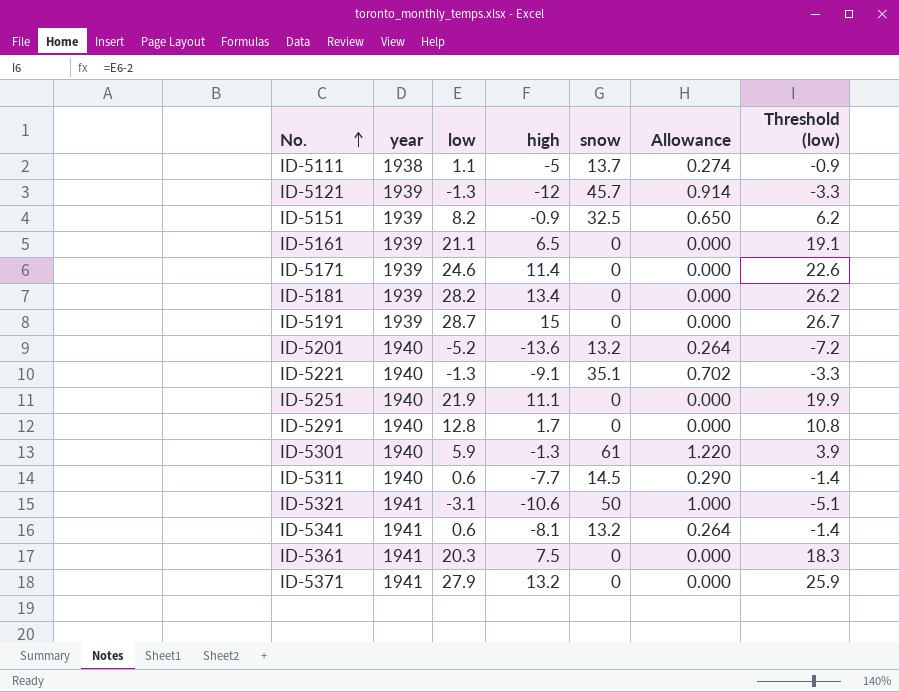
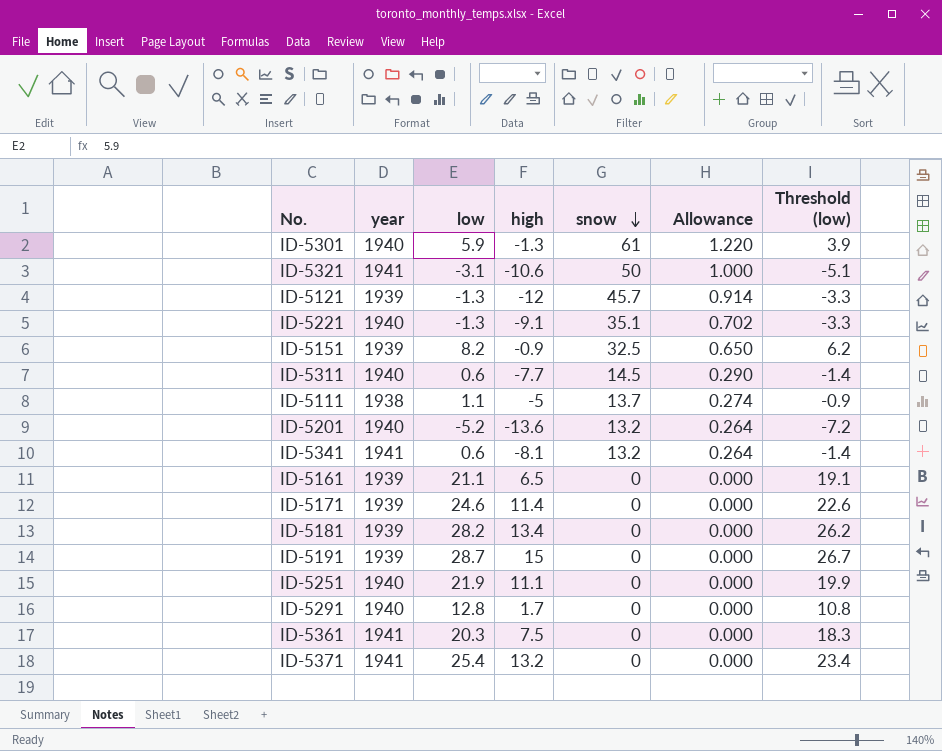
row order: No. ascending -> snow descending
ID-5371 | low: 27.9 -> 25.4
ID-5371 | Threshold (low): 25.9 -> 23.4

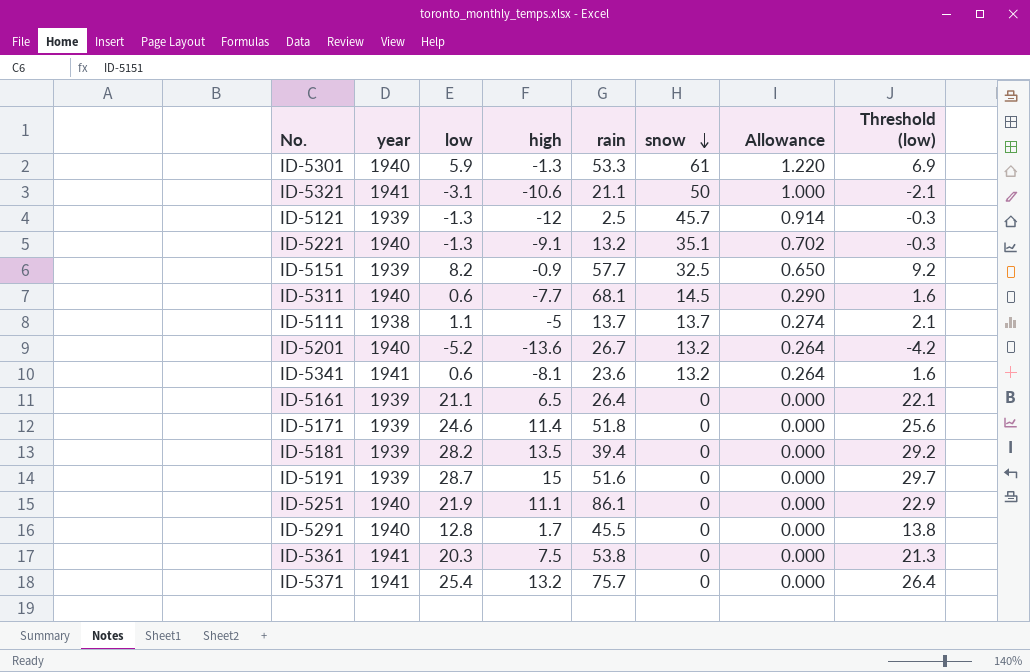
column rain | position: none -> 5
column Threshold (low) | formula: [low] - 2 -> [low] + 1
ID-5181 | high: 13.4 -> 13.5

